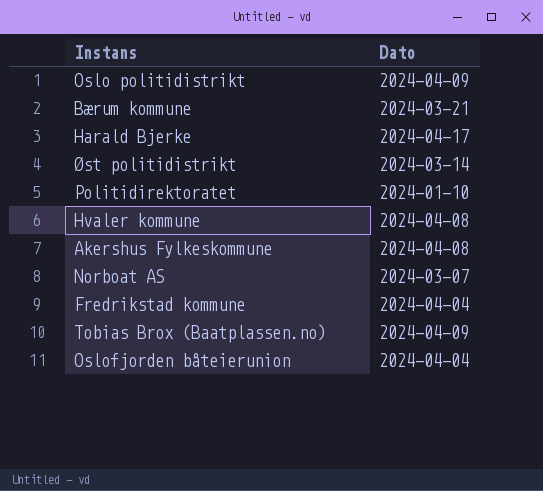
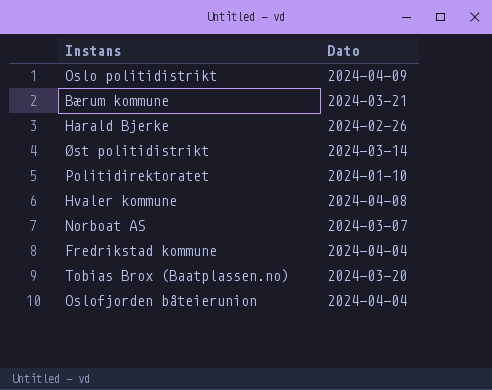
row Akershus Fylkeskommune: 2024-04-08 -> none
Harald Bjerke | Dato: 2024-04-17 -> 2024-02-26
Tobias Brox (Baatplassen.no) | Dato: 2024-04-09 -> 2024-03-20

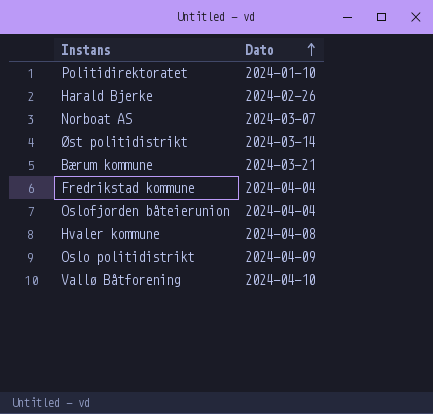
row order: none -> Dato ascending
row Tobias Brox (Baatplassen.no): 2024-03-20 -> none
row Vallø Båtforening: none -> 2024-04-10

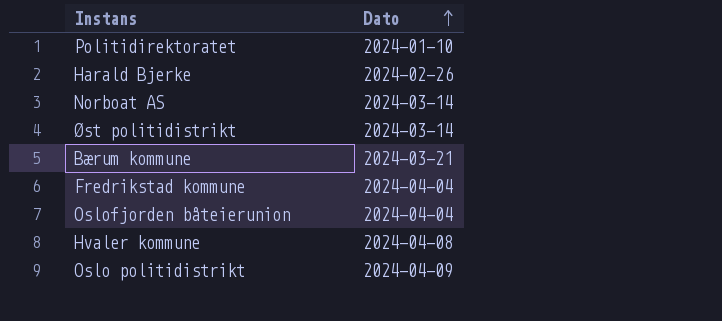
row Vallø Båtforening: 2024-04-10 -> none
Norboat AS | Dato: 2024-03-07 -> 2024-03-14

